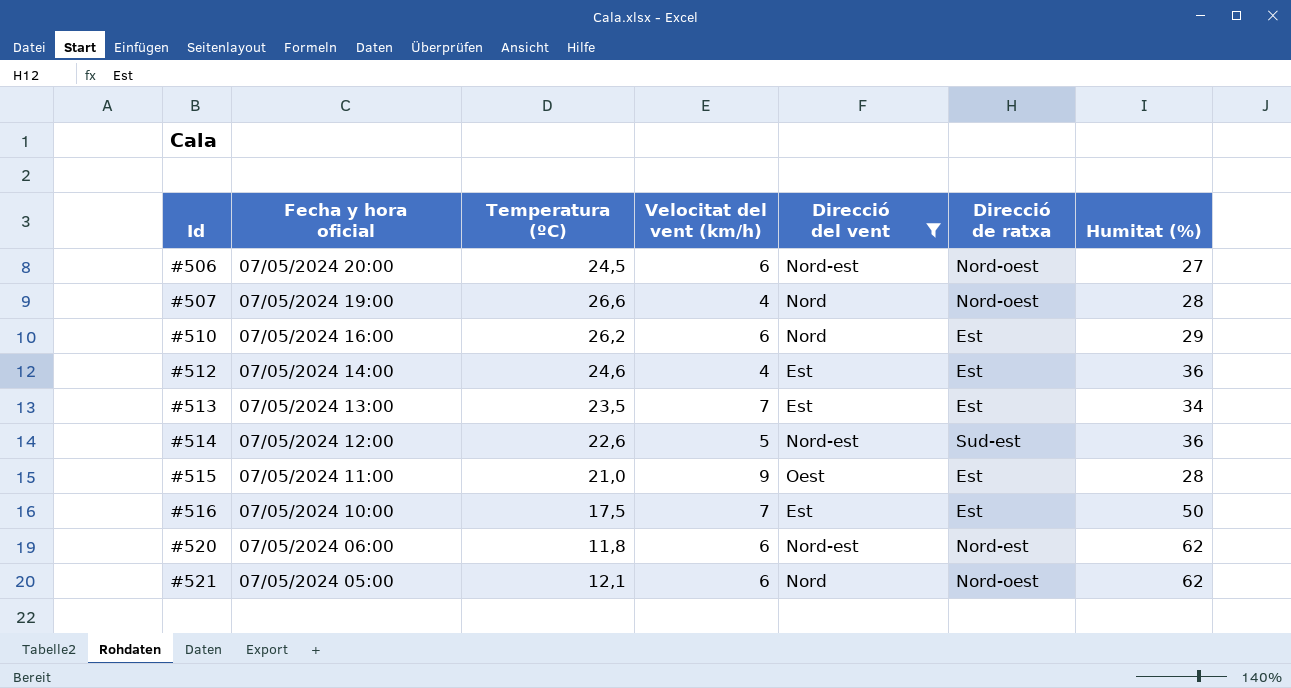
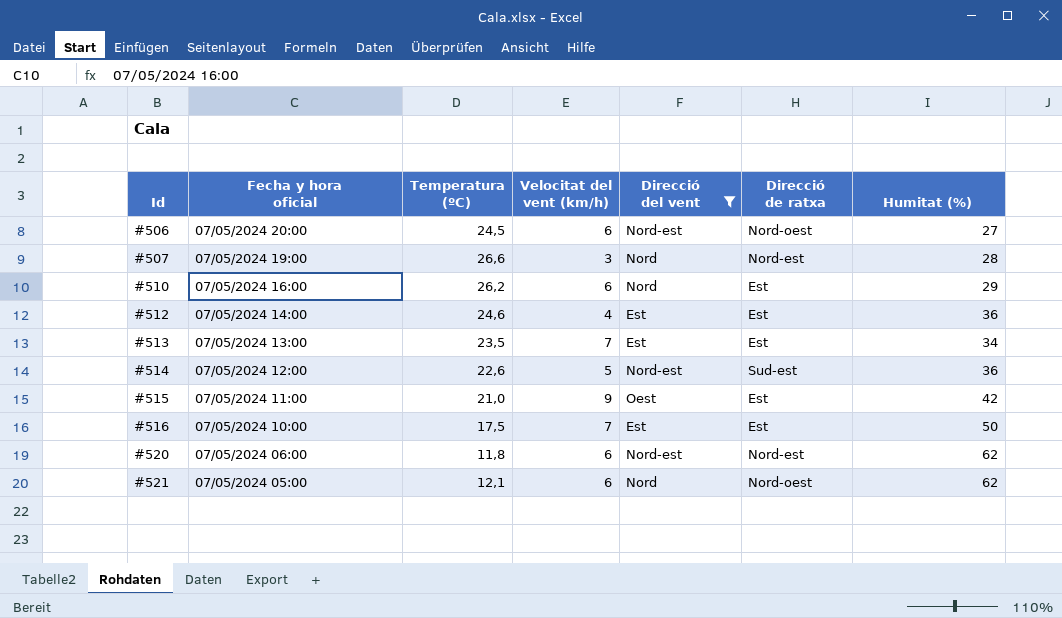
#507 | Velocitat del vent (km/h): 4 -> 3
#507 | Direcció de ratxa: Nord-oest -> Nord-est
#515 | Humitat (%): 28 -> 42

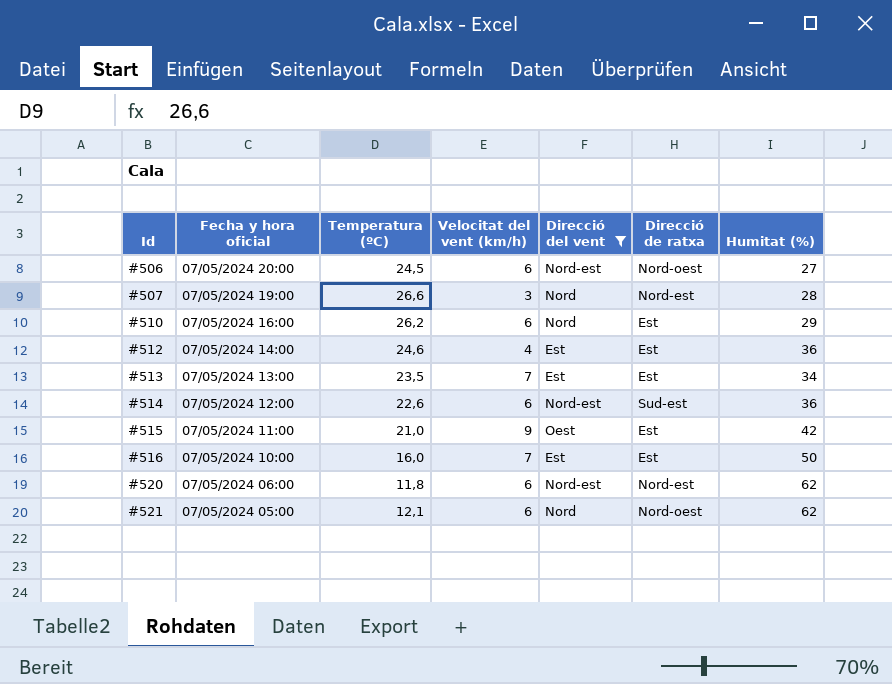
#514 | Velocitat del vent (km/h): 5 -> 6
#516 | Temperatura (ºC): 17,5 -> 16,0

